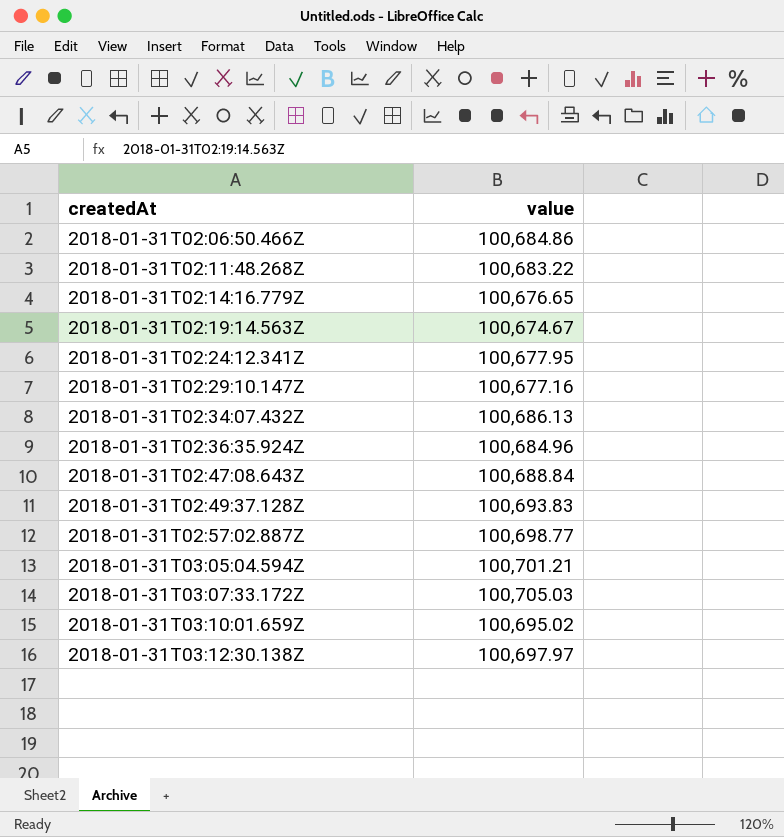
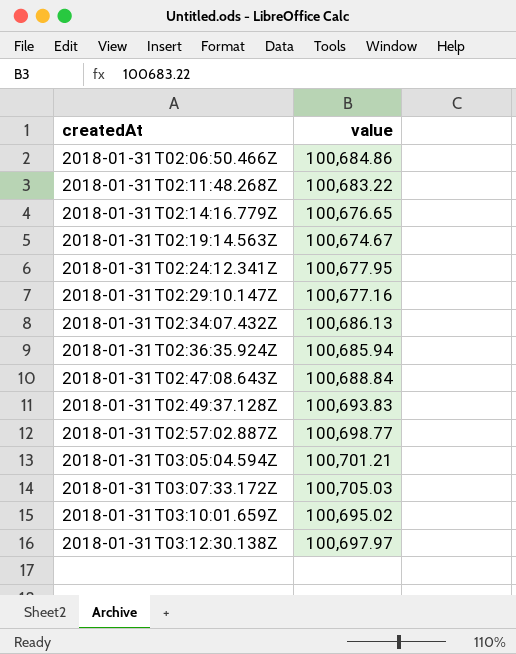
2018-01-31T02:36:35.924Z | value: 100,684.96 -> 100,685.94

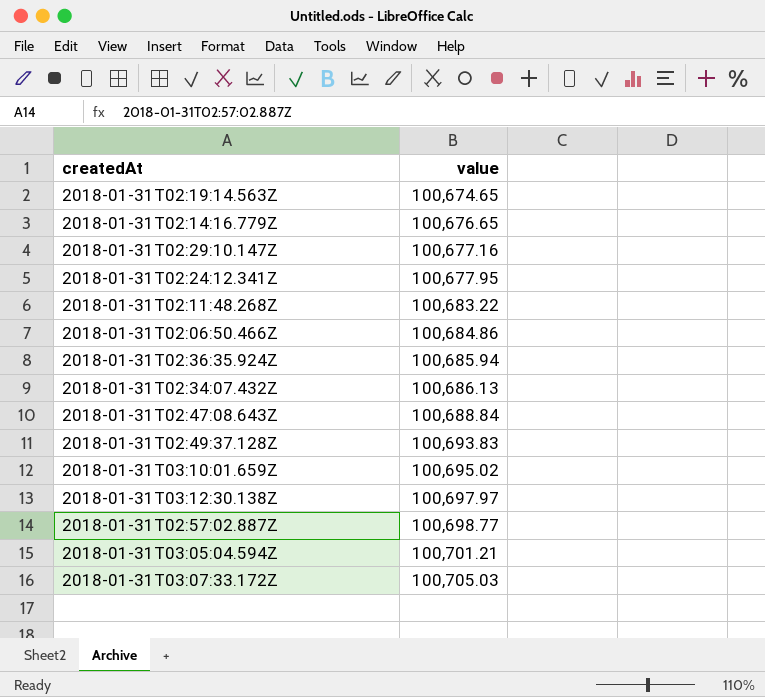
row order: createdAt ascending -> value ascending
2018-01-31T02:19:14.563Z | value: 100,674.67 -> 100,674.65

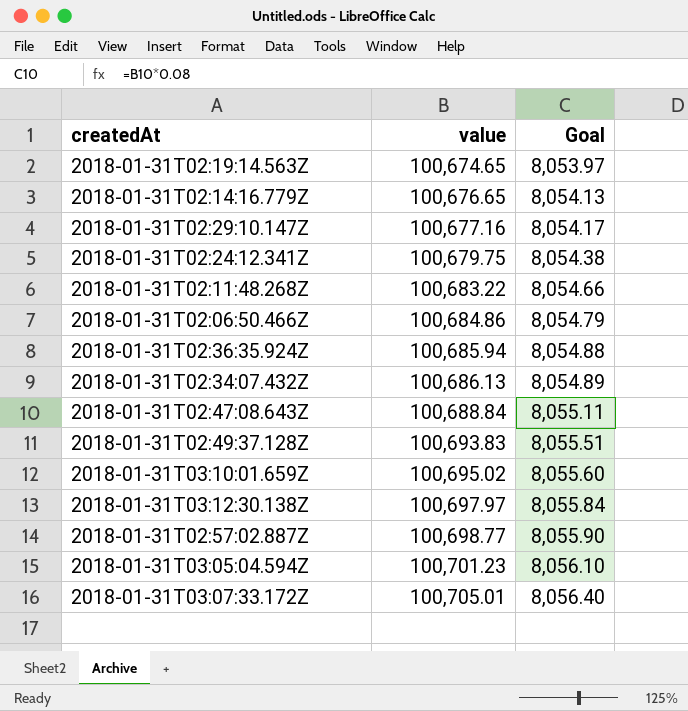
column Goal | formula: none -> [value] * 0.08
2018-01-31T02:24:12.341Z | value: 100,677.95 -> 100,679.75
2018-01-31T03:05:04.594Z | value: 100,701.21 -> 100,701.23
2018-01-31T03:07:33.172Z | value: 100,705.03 -> 100,705.01

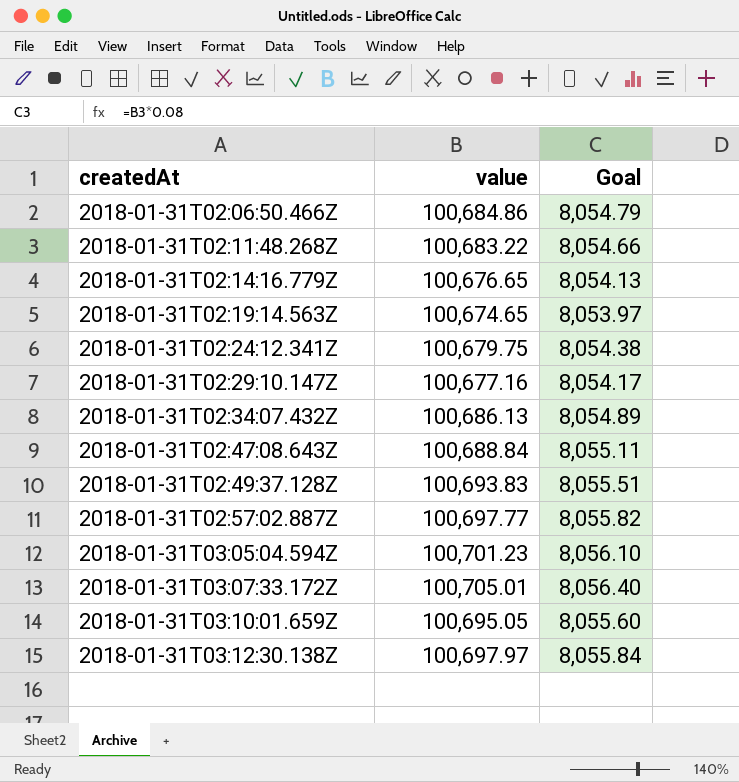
row order: value ascending -> createdAt ascending
row 2018-01-31T02:36:35.924Z: 100,685.94 | 8,054.88 -> none
2018-01-31T02:57:02.887Z | value: 100,698.77 -> 100,697.77
2018-01-31T02:57:02.887Z | Goal: 8,055.90 -> 8,055.82
2018-01-31T03:10:01.659Z | value: 100,695.02 -> 100,695.05

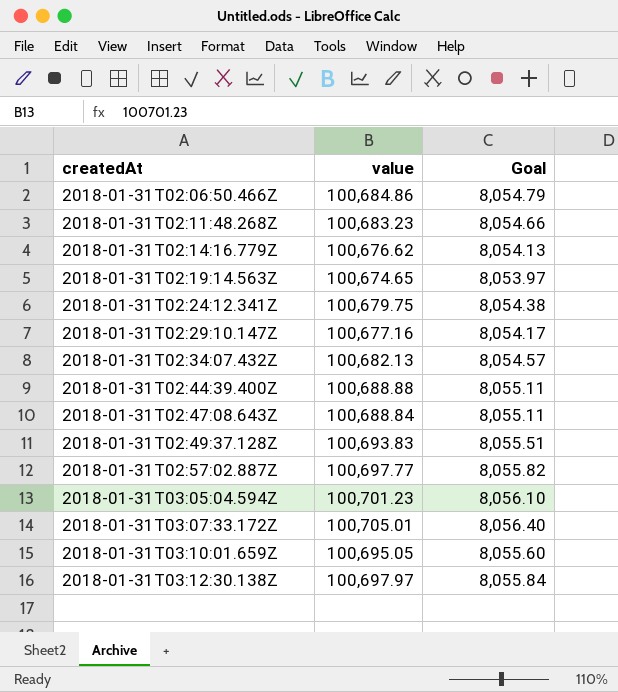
2018-01-31T02:11:48.268Z | value: 100,683.22 -> 100,683.23
2018-01-31T02:14:16.779Z | value: 100,676.65 -> 100,676.62
2018-01-31T02:34:07.432Z | value: 100,686.13 -> 100,682.13
2018-01-31T02:34:07.432Z | Goal: 8,054.89 -> 8,054.57
row 2018-01-31T02:44:39.400Z: none -> 100,688.88 | 8,055.11

